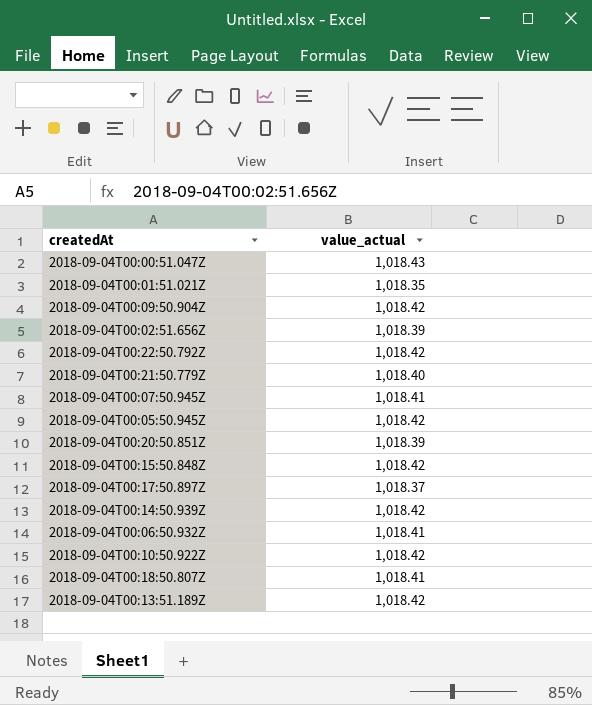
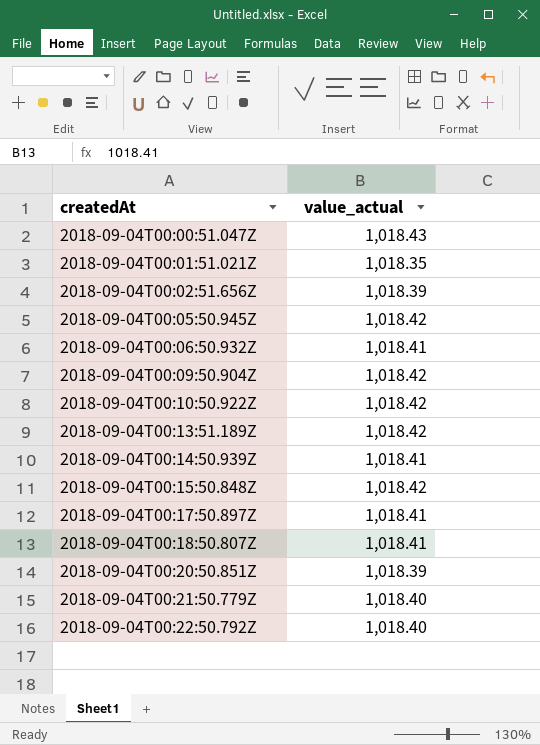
row order: none -> createdAt ascending
row 2018-09-04T00:07:50.945Z: 1,018.41 -> none
2018-09-04T00:14:50.939Z | value_actual: 1,018.42 -> 1,018.41
2018-09-04T00:17:50.897Z | value_actual: 1,018.37 -> 1,018.41
2018-09-04T00:22:50.792Z | value_actual: 1,018.42 -> 1,018.40

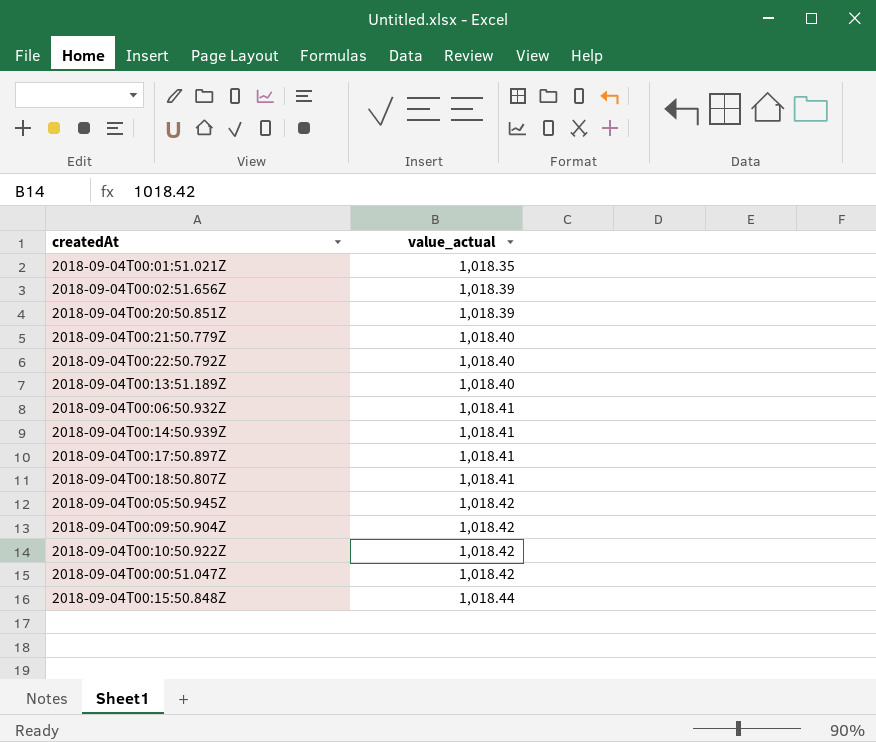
row order: createdAt ascending -> value_actual ascending
2018-09-04T00:13:51.189Z | value_actual: 1,018.42 -> 1,018.40
2018-09-04T00:00:51.047Z | value_actual: 1,018.43 -> 1,018.42
2018-09-04T00:15:50.848Z | value_actual: 1,018.42 -> 1,018.44

